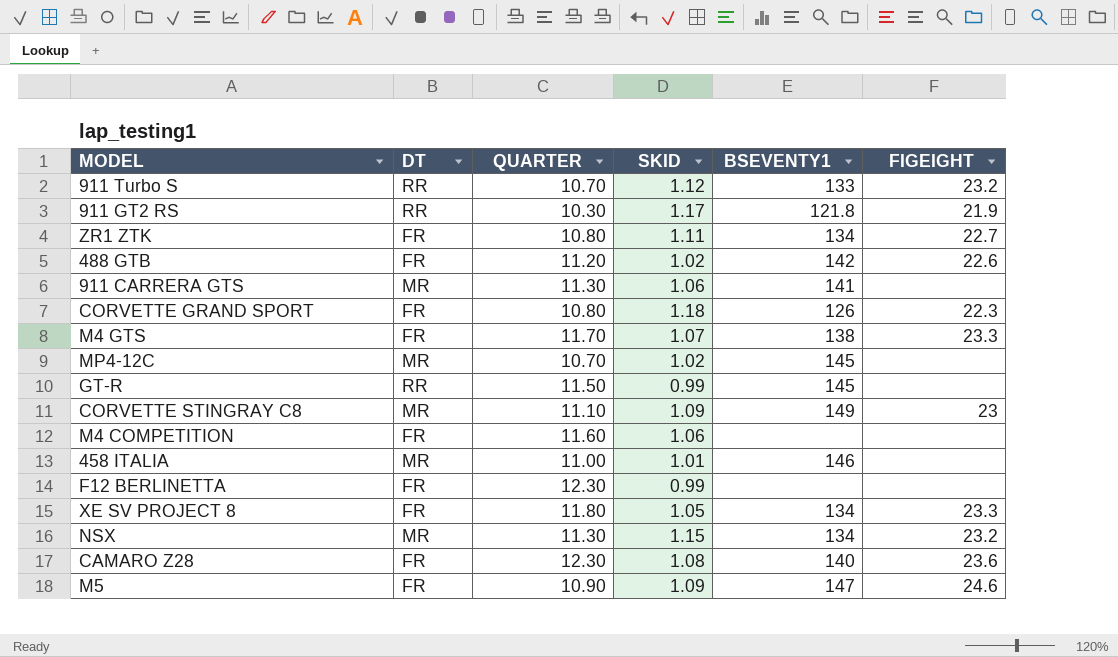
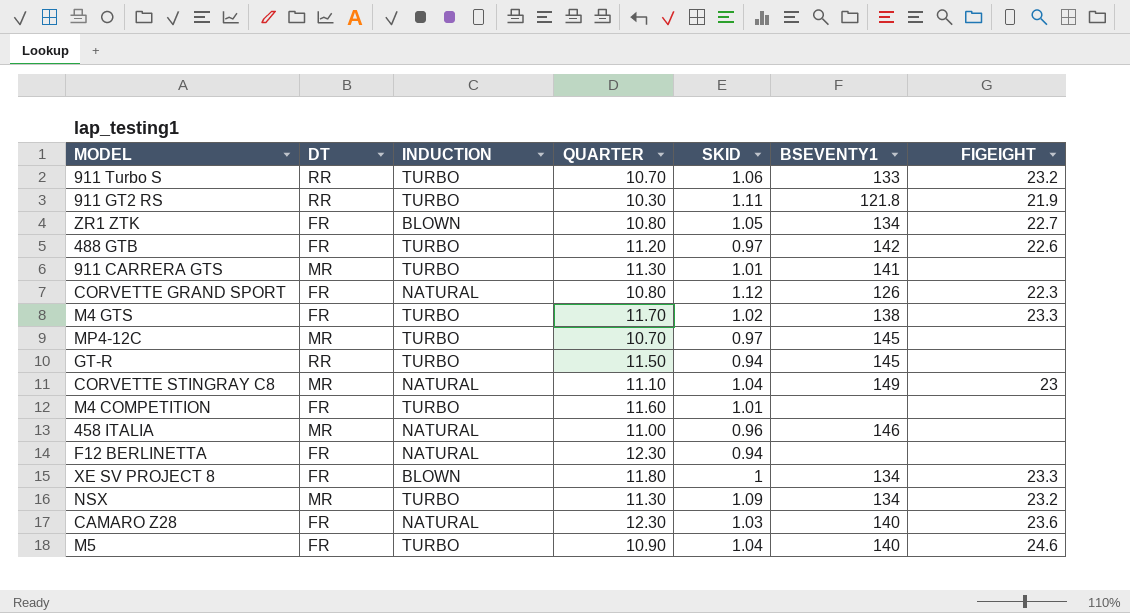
column INDUCTION | position: none -> 3
911 Turbo S | SKID: 1.12 -> 1.06
911 GT2 RS | SKID: 1.17 -> 1.11
ZR1 ZTK | SKID: 1.11 -> 1.05
488 GTB | SKID: 1.02 -> 0.97
911 CARRERA GTS | SKID: 1.06 -> 1.01
CORVETTE GRAND SPORT | SKID: 1.18 -> 1.12
M4 GTS | SKID: 1.07 -> 1.02
MP4-12C | SKID: 1.02 -> 0.97
GT-R | SKID: 0.99 -> 0.94
CORVETTE STINGRAY C8 | SKID: 1.09 -> 1.04
M4 COMPETITION | SKID: 1.06 -> 1.01
458 ITALIA | SKID: 1.01 -> 0.96
F12 BERLINETTA | SKID: 0.99 -> 0.94
XE SV PROJECT 8 | SKID: 1.05 -> 1
NSX | SKID: 1.15 -> 1.09
CAMARO Z28 | SKID: 1.08 -> 1.03
M5 | SKID: 1.09 -> 1.04
M5 | BSEVENTY1: 147 -> 140

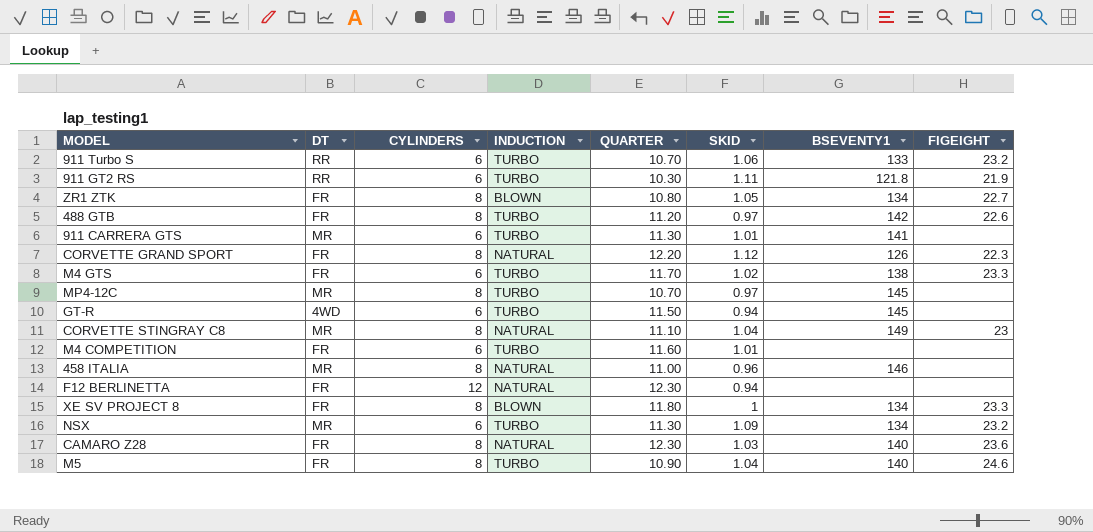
column CYLINDERS | position: none -> 3
CORVETTE GRAND SPORT | QUARTER: 10.80 -> 12.20
GT-R | DT: RR -> 4WD

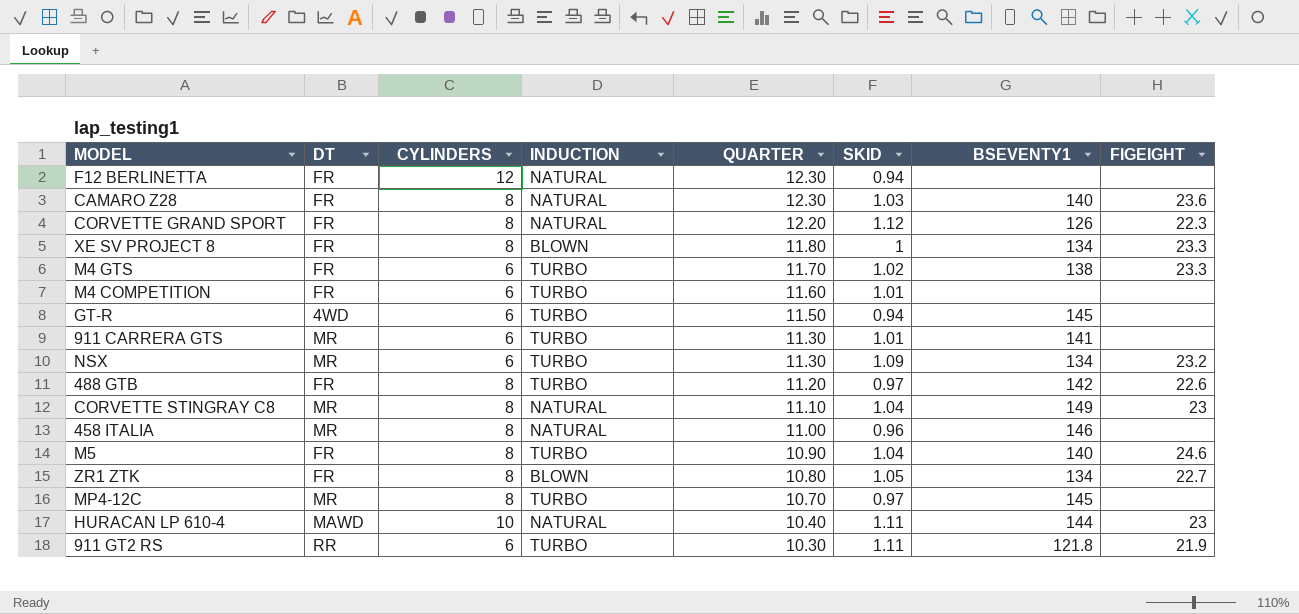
row order: none -> QUARTER descending
row 911 Turbo S: RR | 6 | TURBO | 10.70 | 1.06 | 133 | 23.2 -> none
row HURACAN LP 610-4: none -> MAWD | 10 | NATURAL | 10.40 | 1.11 | 144 | 23

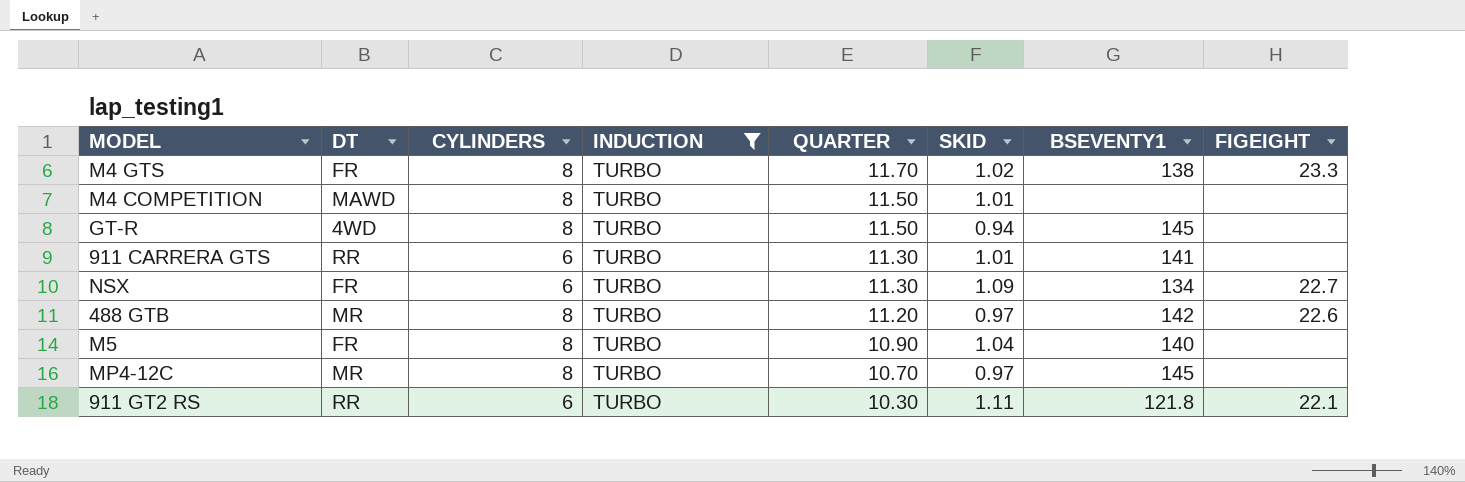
filter: none -> INDUCTION = TURBO
M4 GTS | CYLINDERS: 6 -> 8
M4 COMPETITION | DT: FR -> MAWD
M4 COMPETITION | CYLINDERS: 6 -> 8
M4 COMPETITION | QUARTER: 11.60 -> 11.50
GT-R | CYLINDERS: 6 -> 8
911 CARRERA GTS | DT: MR -> RR
NSX | DT: MR -> FR
NSX | FIGEIGHT: 23.2 -> 22.7
488 GTB | DT: FR -> MR
M5 | FIGEIGHT: 24.6 -> none
911 GT2 RS | FIGEIGHT: 21.9 -> 22.1

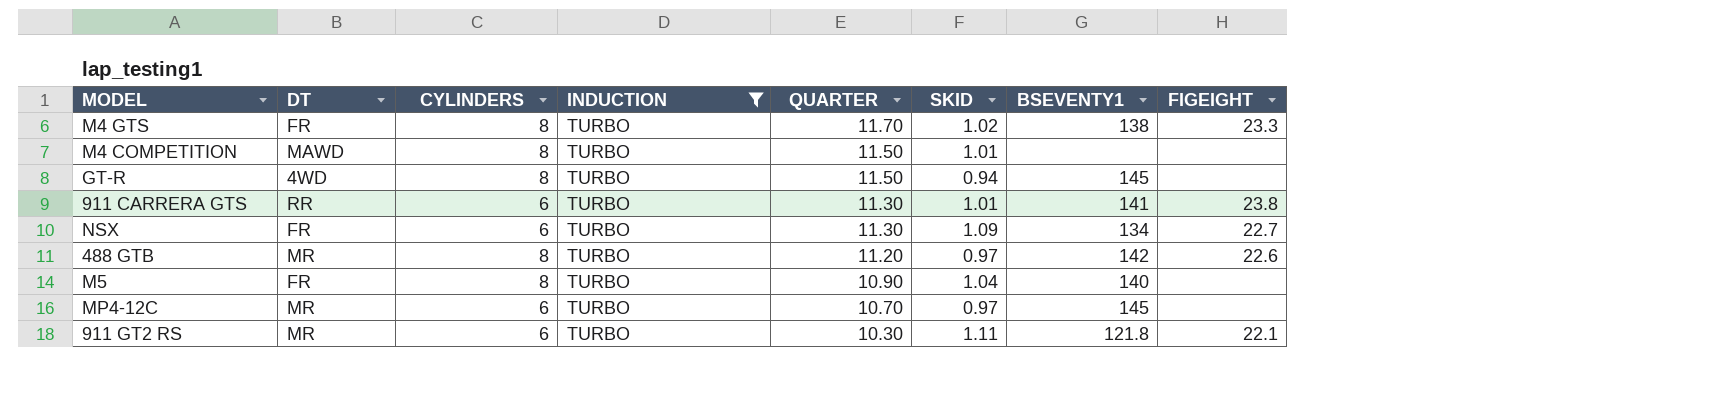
911 CARRERA GTS | FIGEIGHT: none -> 23.8
MP4-12C | CYLINDERS: 8 -> 6
911 GT2 RS | DT: RR -> MR

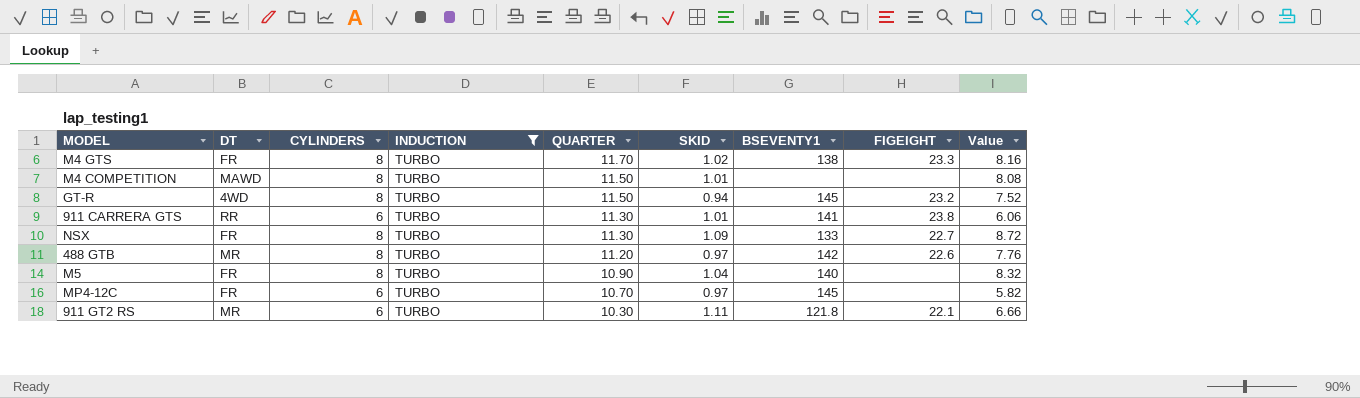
column Value | formula: none -> [CYLINDERS] * [SKID]
GT-R | FIGEIGHT: none -> 23.2
NSX | CYLINDERS: 6 -> 8
NSX | BSEVENTY1: 134 -> 133
MP4-12C | DT: MR -> FR

